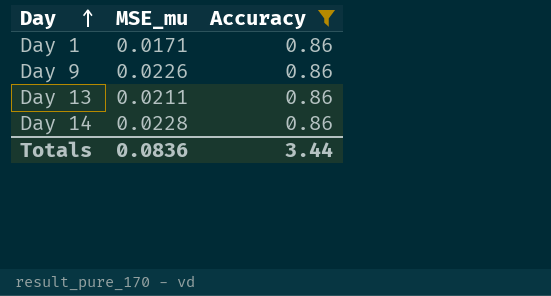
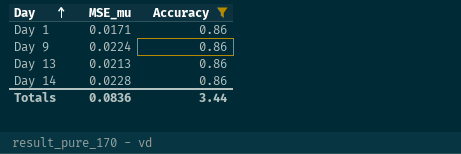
Day 9 | MSE_mu: 0.0226 -> 0.0224
Day 13 | MSE_mu: 0.0211 -> 0.0213

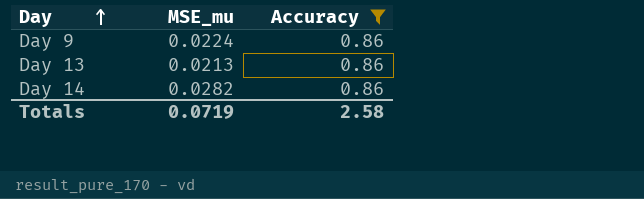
row Day 1: 0.0171 | 0.86 -> none
Day 14 | MSE_mu: 0.0228 -> 0.0282
Totals | MSE_mu: 0.0836 -> 0.0719
Totals | Accuracy: 3.44 -> 2.58

